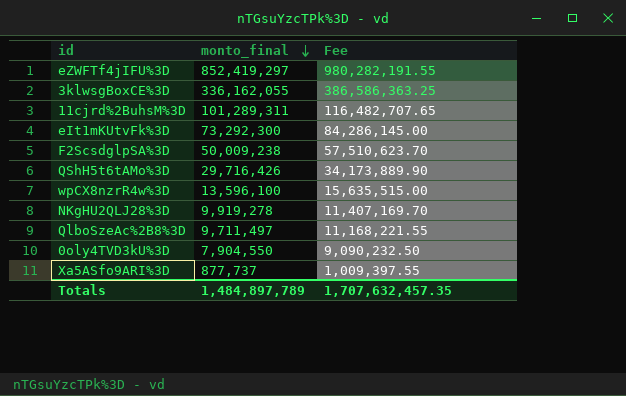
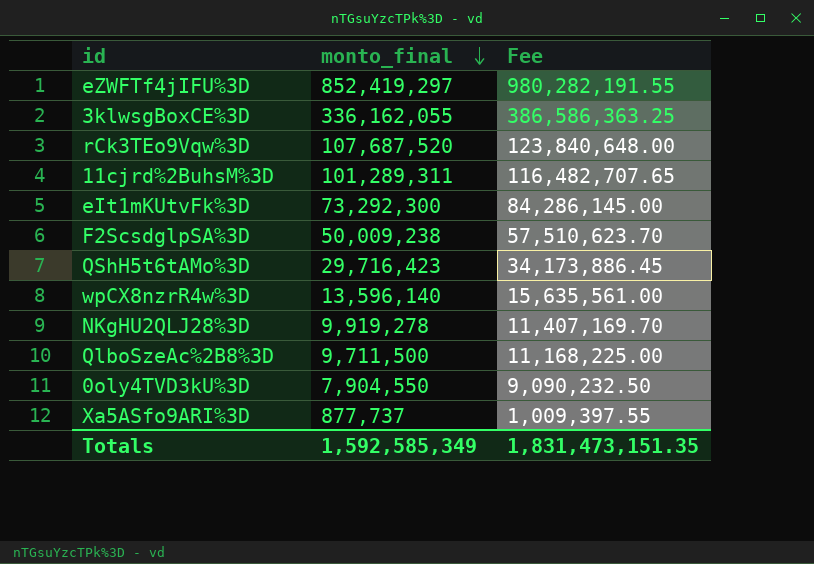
row rCk3TEo9Vqw%3D: none -> 107,687,520 | 123,840,648.00
QShH5t6tAMo%3D | monto_final: 29,716,426 -> 29,716,423
QShH5t6tAMo%3D | Fee: 34,173,889.90 -> 34,173,886.45
wpCX8nzrR4w%3D | monto_final: 13,596,100 -> 13,596,140
wpCX8nzrR4w%3D | Fee: 15,635,515.00 -> 15,635,561.00
QlboSzeAc%2B8%3D | monto_final: 9,711,497 -> 9,711,500
QlboSzeAc%2B8%3D | Fee: 11,168,221.55 -> 11,168,225.00
Totals | monto_final: 1,484,897,789 -> 1,592,585,349
Totals | Fee: 1,707,632,457.35 -> 1,831,473,151.35

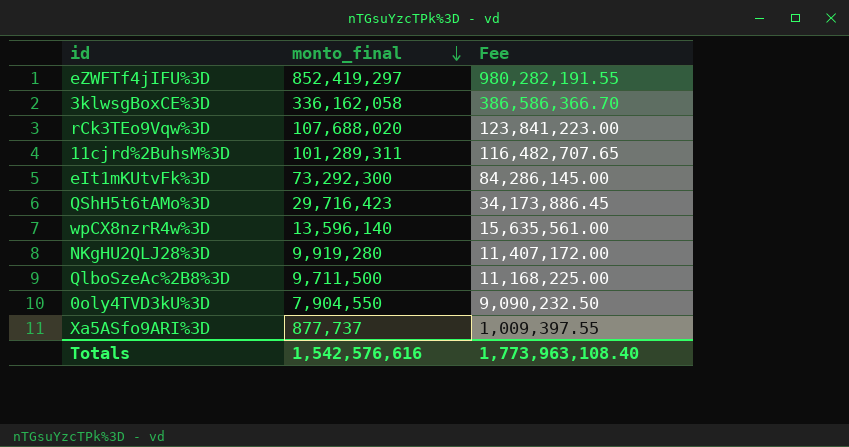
row F2ScsdglpSA%3D: 50,009,238 | 57,510,623.70 -> none
3klwsgBoxCE%3D | monto_final: 336,162,055 -> 336,162,058
3klwsgBoxCE%3D | Fee: 386,586,363.25 -> 386,586,366.70
rCk3TEo9Vqw%3D | monto_final: 107,687,520 -> 107,688,020
rCk3TEo9Vqw%3D | Fee: 123,840,648.00 -> 123,841,223.00
NKgHU2QLJ28%3D | monto_final: 9,919,278 -> 9,919,280
NKgHU2QLJ28%3D | Fee: 11,407,169.70 -> 11,407,172.00
Totals | monto_final: 1,592,585,349 -> 1,542,576,616
Totals | Fee: 1,831,473,151.35 -> 1,773,963,108.40

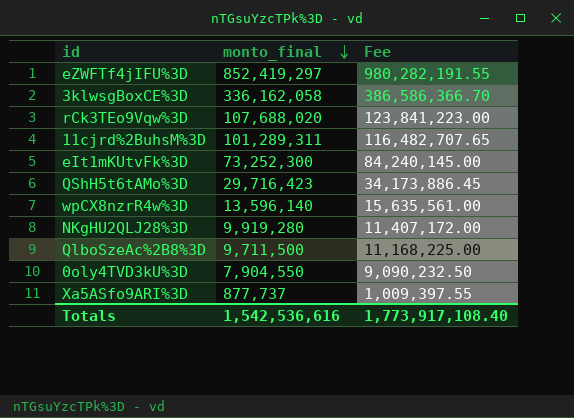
eIt1mKUtvFk%3D | monto_final: 73,292,300 -> 73,252,300
eIt1mKUtvFk%3D | Fee: 84,286,145.00 -> 84,240,145.00
Totals | monto_final: 1,542,576,616 -> 1,542,536,616
Totals | Fee: 1,773,963,108.40 -> 1,773,917,108.40

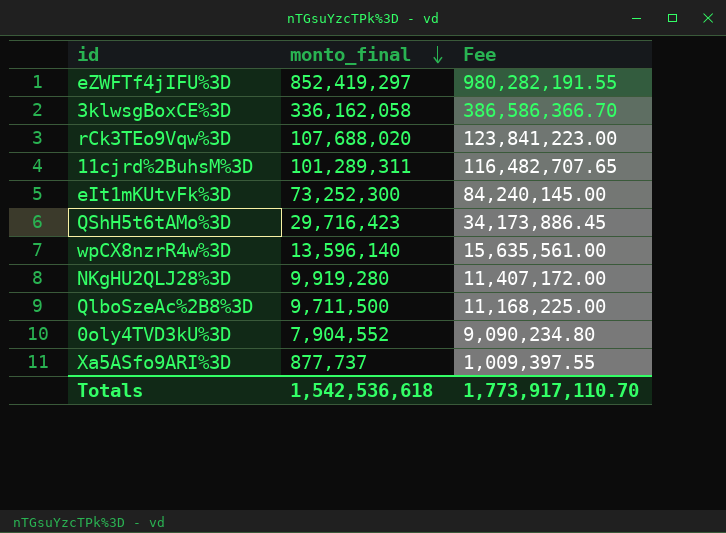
0oly4TVD3kU%3D | monto_final: 7,904,550 -> 7,904,552
0oly4TVD3kU%3D | Fee: 9,090,232.50 -> 9,090,234.80
Totals | monto_final: 1,542,536,616 -> 1,542,536,618
Totals | Fee: 1,773,917,108.40 -> 1,773,917,110.70

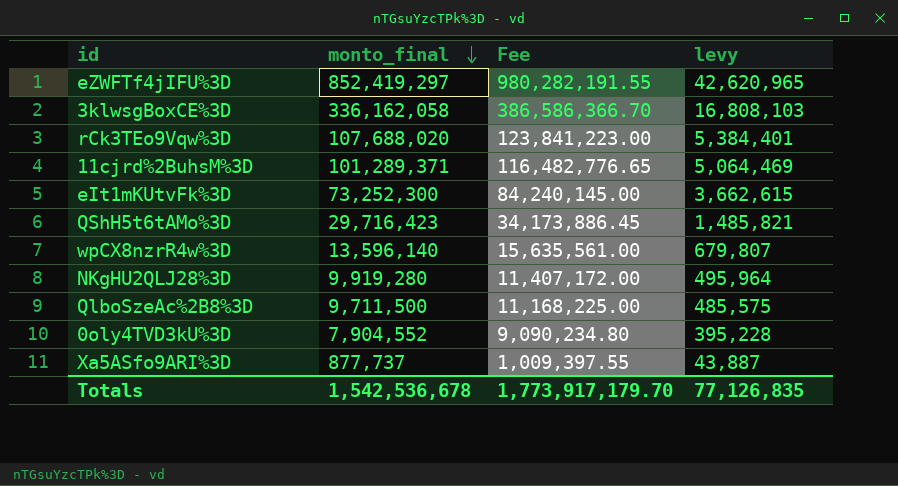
column levy | formula: none -> [monto_final] * 0.05
11cjrd%2BuhsM%3D | monto_final: 101,289,311 -> 101,289,371
11cjrd%2BuhsM%3D | Fee: 116,482,707.65 -> 116,482,776.65
Totals | monto_final: 1,542,536,618 -> 1,542,536,678
Totals | Fee: 1,773,917,110.70 -> 1,773,917,179.70

